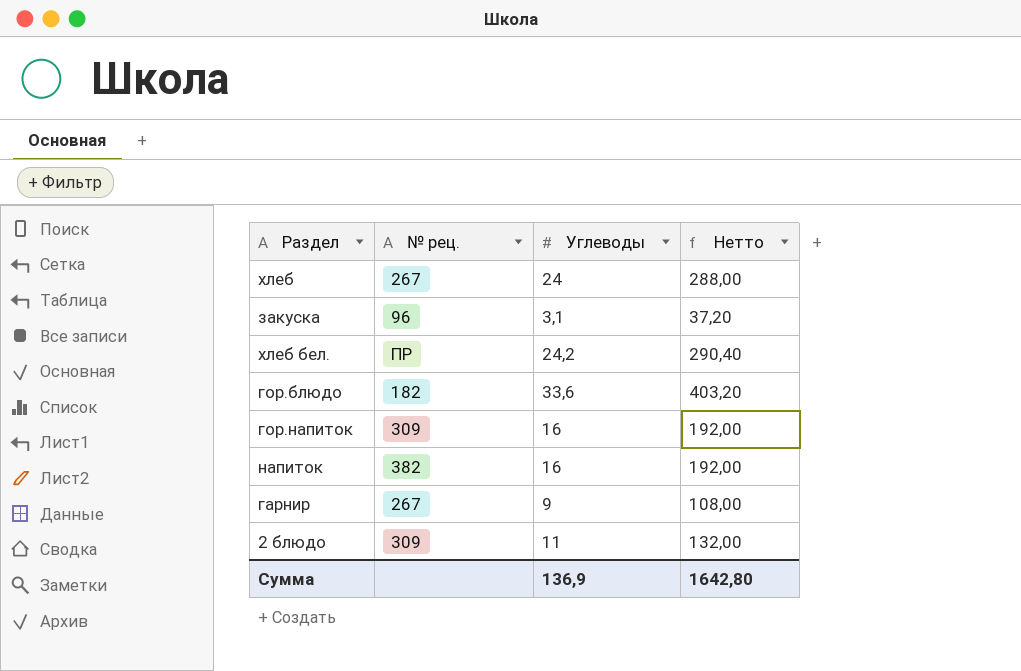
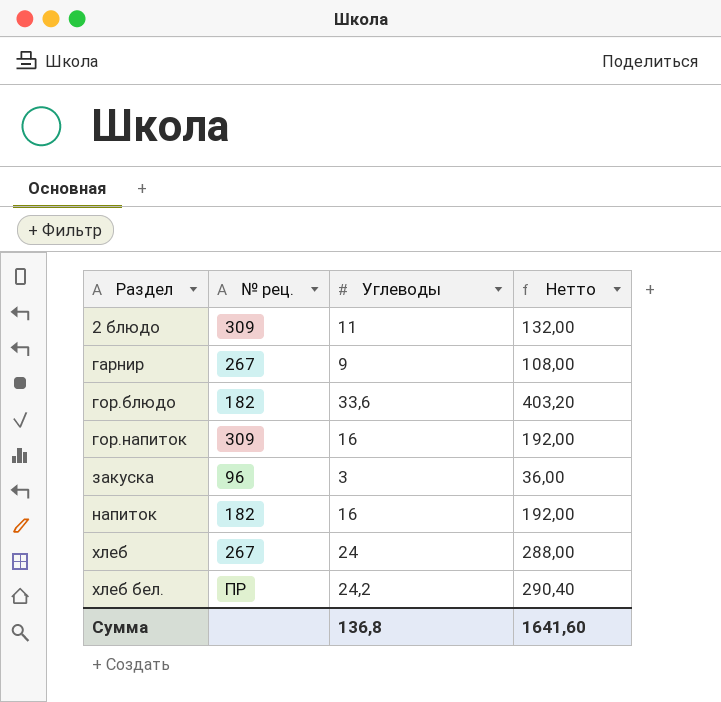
row order: none -> Раздел ascending
закуска | Углеводы: 3,1 -> 3
закуска | Нетто: 37,20 -> 36,00
напиток | № рец.: 382 -> 182
Сумма | Углеводы: 136,9 -> 136,8
Сумма | Нетто: 1642,80 -> 1641,60

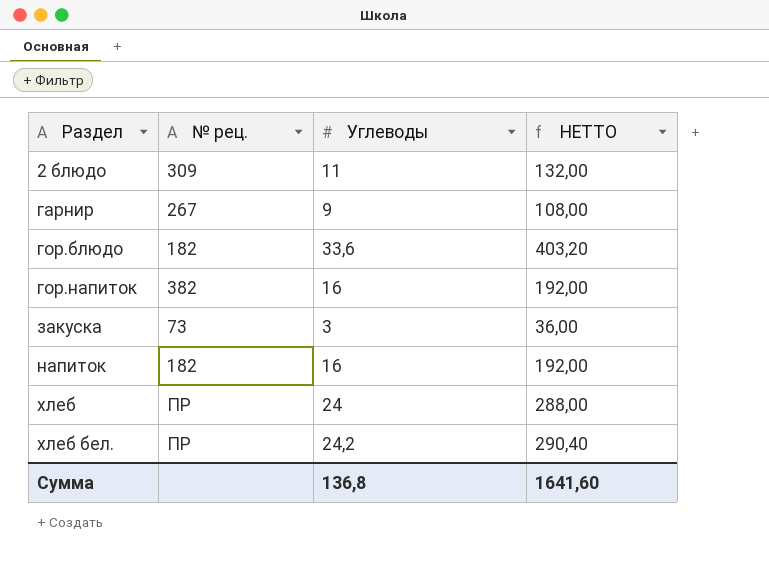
column name: Нетто -> НЕТТО
гор.напиток | № рец.: 309 -> 382
закуска | № рец.: 96 -> 73
хлеб | № рец.: 267 -> ПР

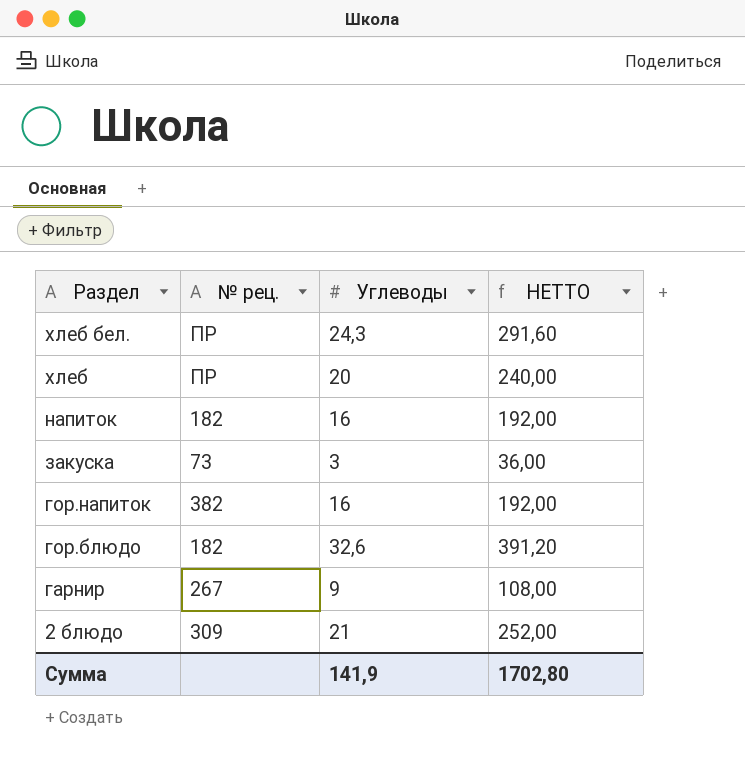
row order: Раздел ascending -> Раздел descending
хлеб бел. | Углеводы: 24,2 -> 24,3
хлеб бел. | НЕТТО: 290,40 -> 291,60
хлеб | Углеводы: 24 -> 20
хлеб | НЕТТО: 288,00 -> 240,00
гор.блюдо | Углеводы: 33,6 -> 32,6
гор.блюдо | НЕТТО: 403,20 -> 391,20
2 блюдо | Углеводы: 11 -> 21
2 блюдо | НЕТТО: 132,00 -> 252,00
Сумма | Углеводы: 136,8 -> 141,9
Сумма | НЕТТО: 1641,60 -> 1702,80

